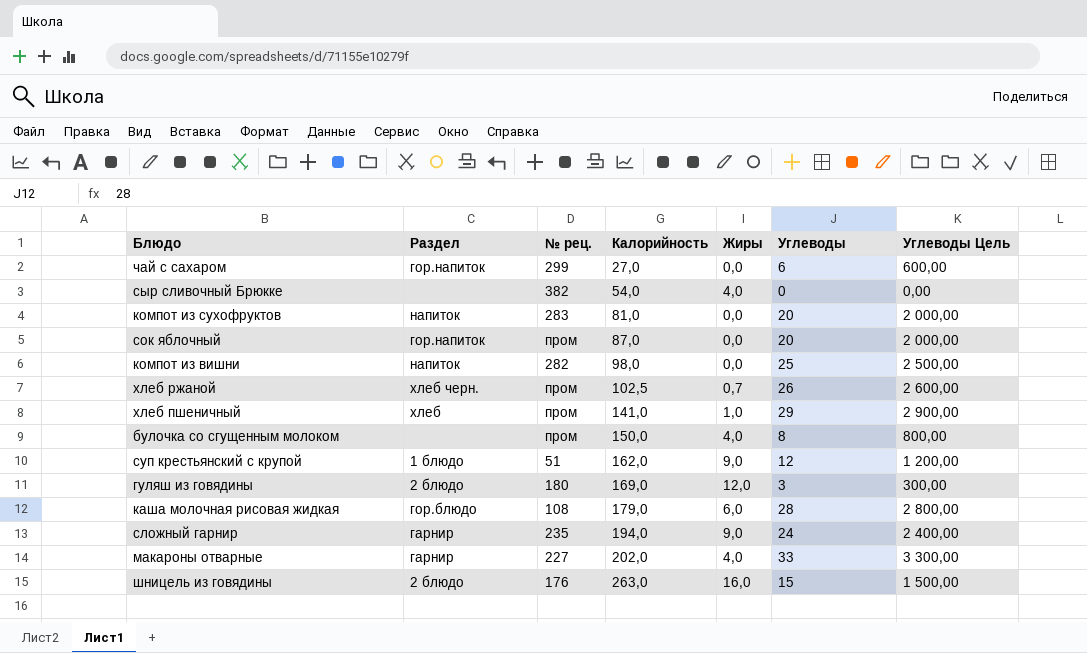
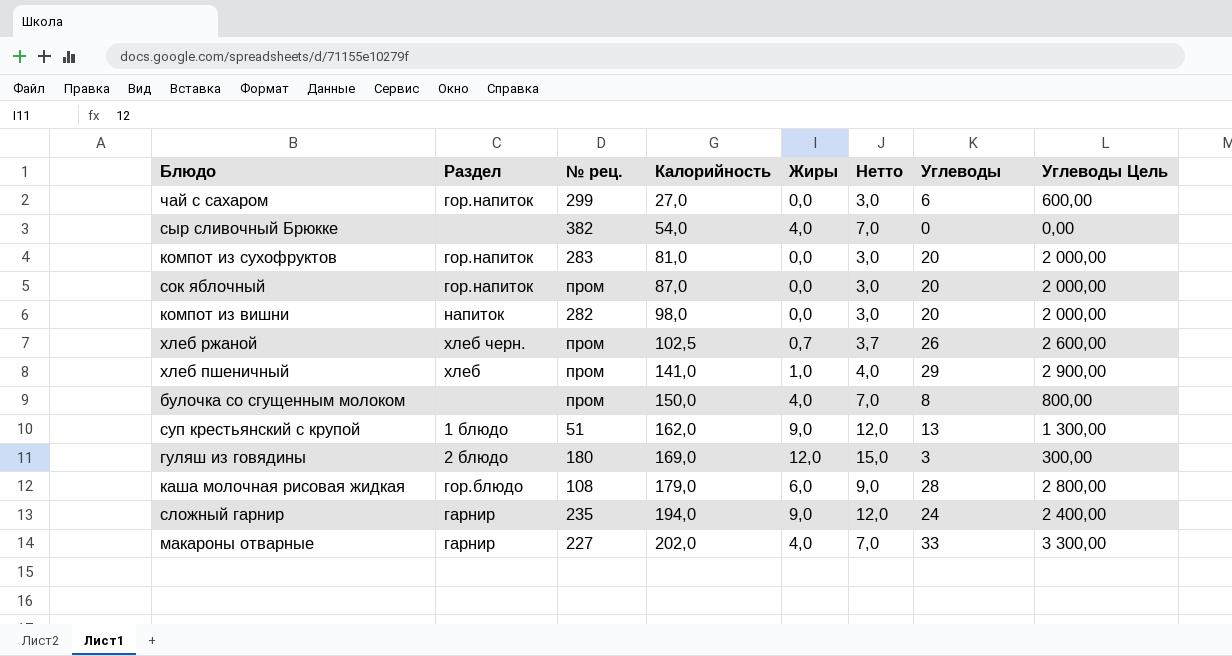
column Нетто | formula: none -> [Жиры] + 3
row шницель из говядины: 2 блюдо | 176 | 263,0 | 16,0 | 15 | 1 500,00 -> none
компот из сухофруктов | Раздел: напиток -> гор.напиток
компот из вишни | Углеводы: 25 -> 20
компот из вишни | Углеводы Цель: 2 500,00 -> 2 000,00
суп крестьянский с крупой | Углеводы: 12 -> 13
суп крестьянский с крупой | Углеводы Цель: 1 200,00 -> 1 300,00

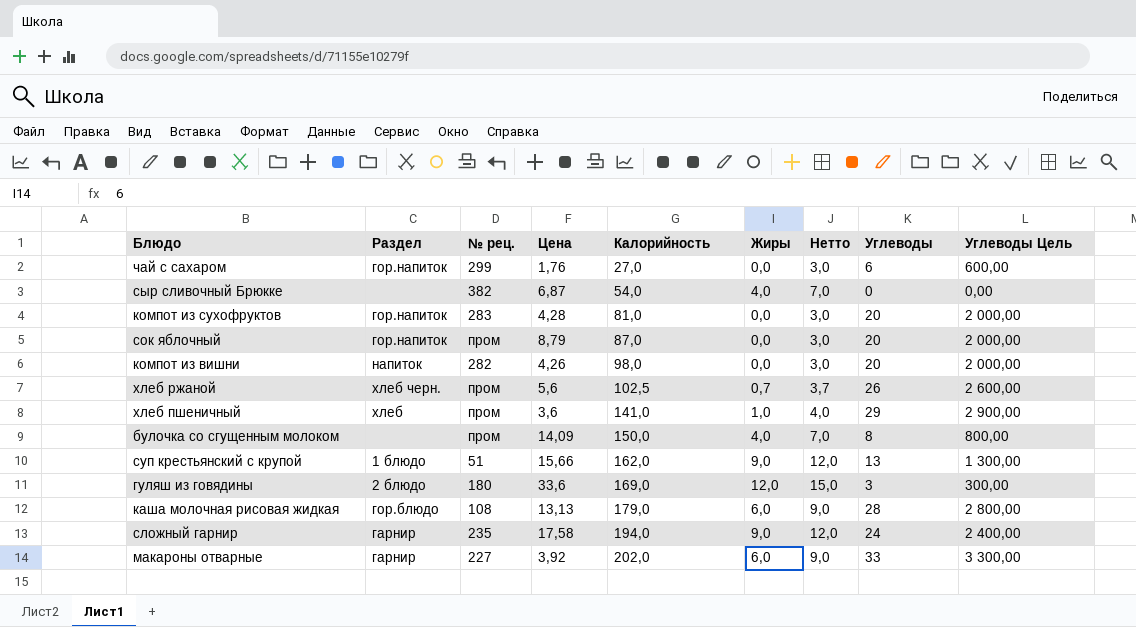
column Цена | position: none -> 4
макароны отварные | Жиры: 4,0 -> 6,0
макароны отварные | Нетто: 7,0 -> 9,0

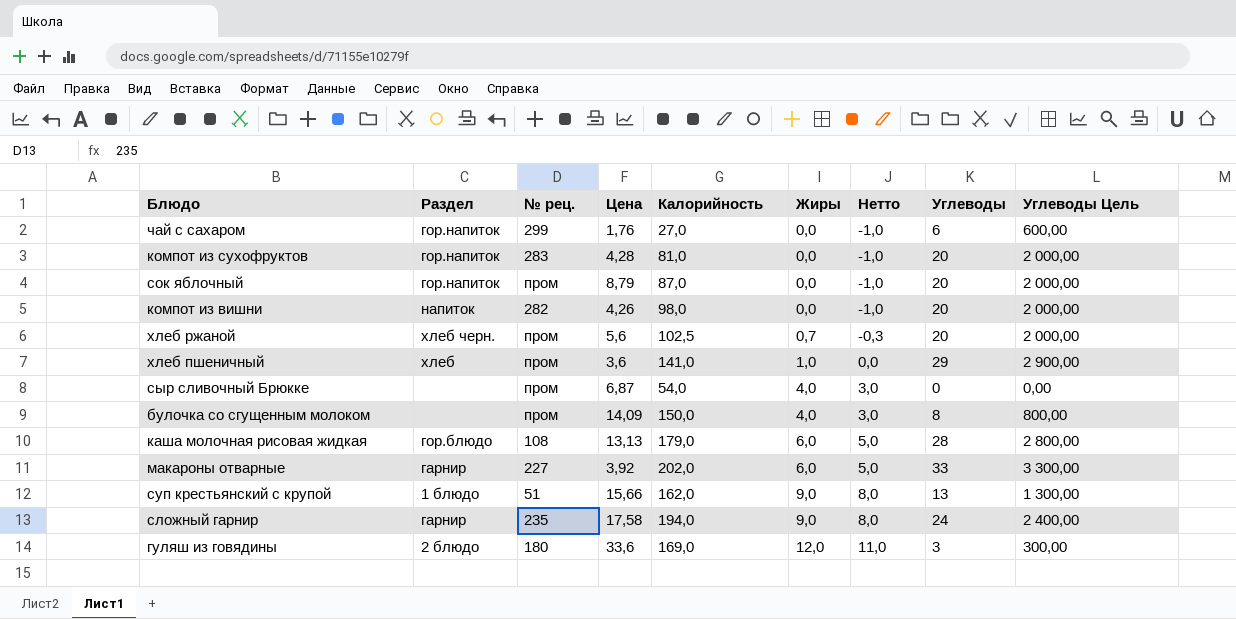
row order: Калорийность ascending -> Жиры ascending
column Нетто | formula: [Жиры] + 3 -> [Жиры] - 1
хлеб ржаной | Углеводы: 26 -> 20
хлеб ржаной | Углеводы Цель: 2 600,00 -> 2 000,00
сыр сливочный Брюкке | № рец.: 382 -> пром

